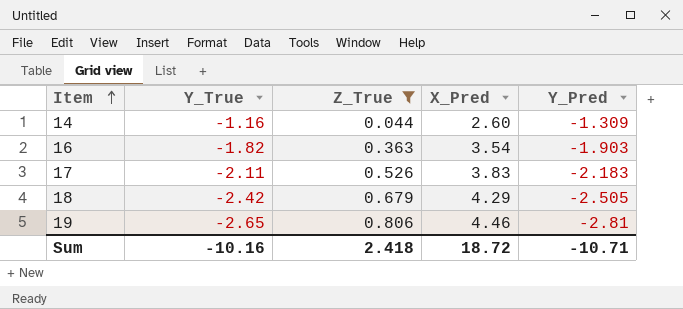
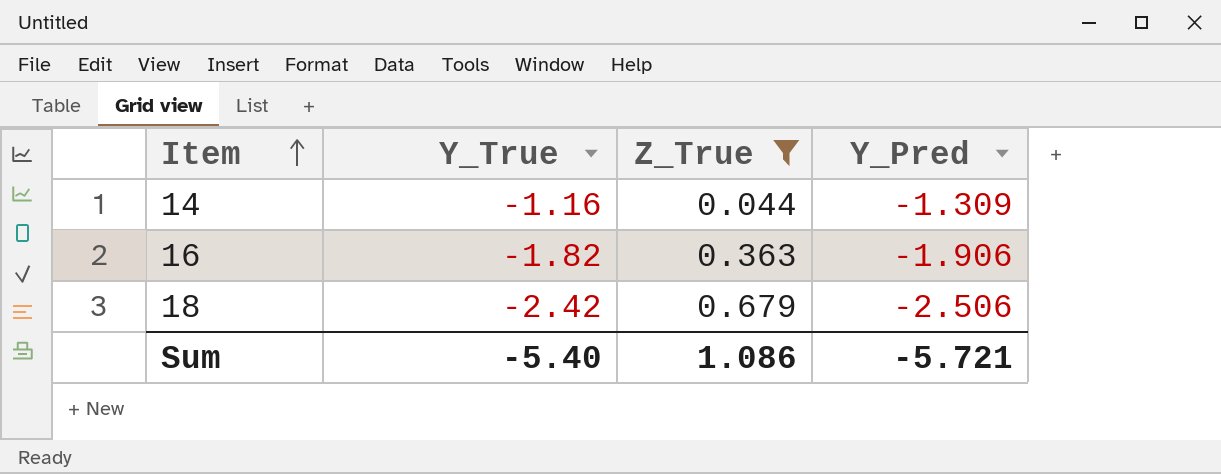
column X_Pred | position: 4 -> none
row 17: -2.11 | 0.526 | 3.83 | -2.183 -> none
row 19: -2.65 | 0.806 | 4.46 | -2.81 -> none
16 | Y_Pred: -1.903 -> -1.906
18 | Y_Pred: -2.505 -> -2.506
Sum | Y_True: -10.16 -> -5.40
Sum | Z_True: 2.418 -> 1.086
Sum | Y_Pred: -10.71 -> -5.721

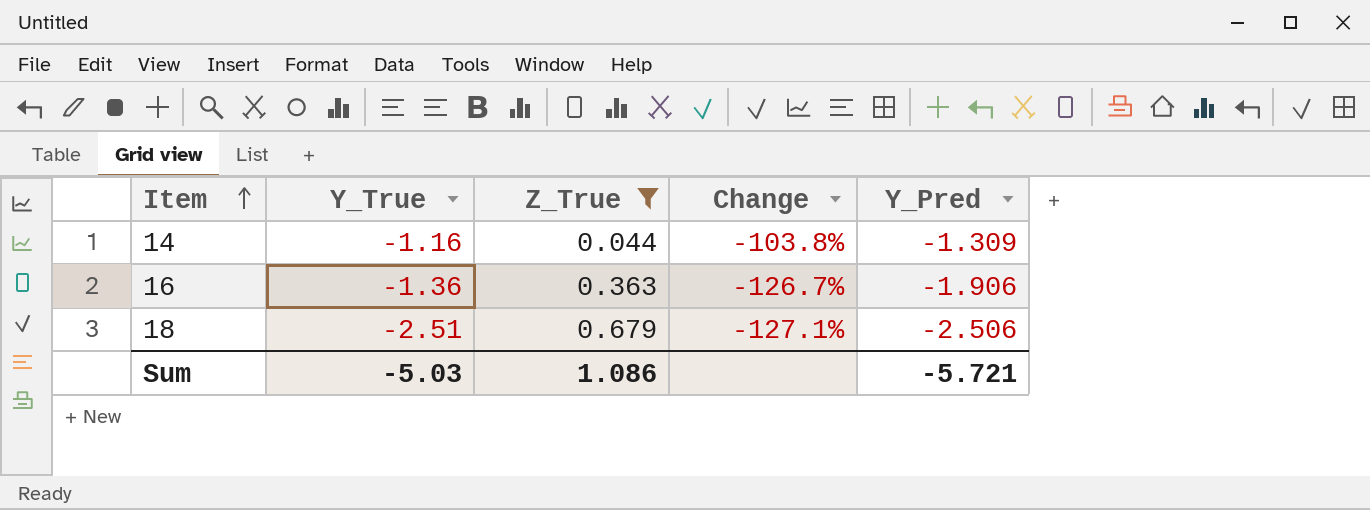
column Change | formula: none -> ([Z_True] - [Y_True]) / [Y_True]
16 | Y_True: -1.82 -> -1.36
18 | Y_True: -2.42 -> -2.51
Sum | Y_True: -5.40 -> -5.03

